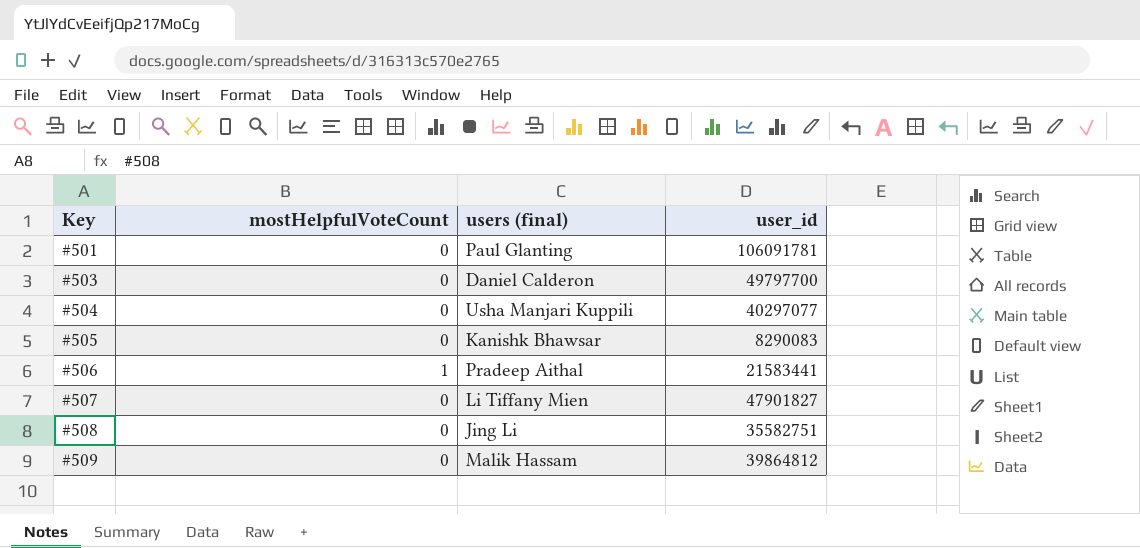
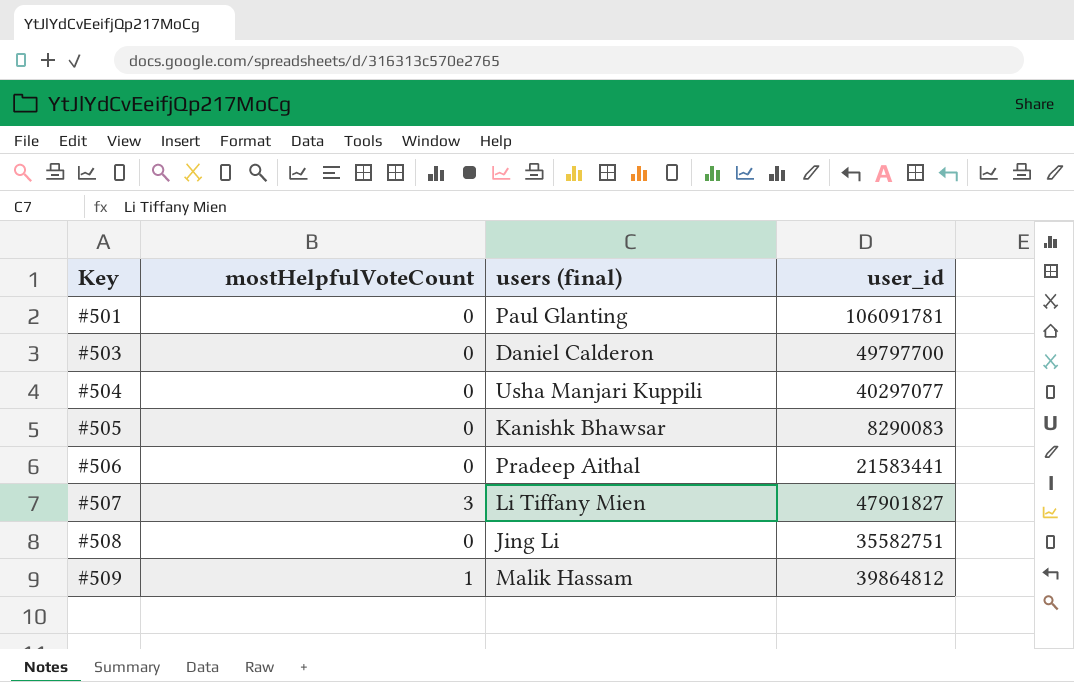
#506 | mostHelpfulVoteCount: 1 -> 0
#507 | mostHelpfulVoteCount: 0 -> 3
#509 | mostHelpfulVoteCount: 0 -> 1

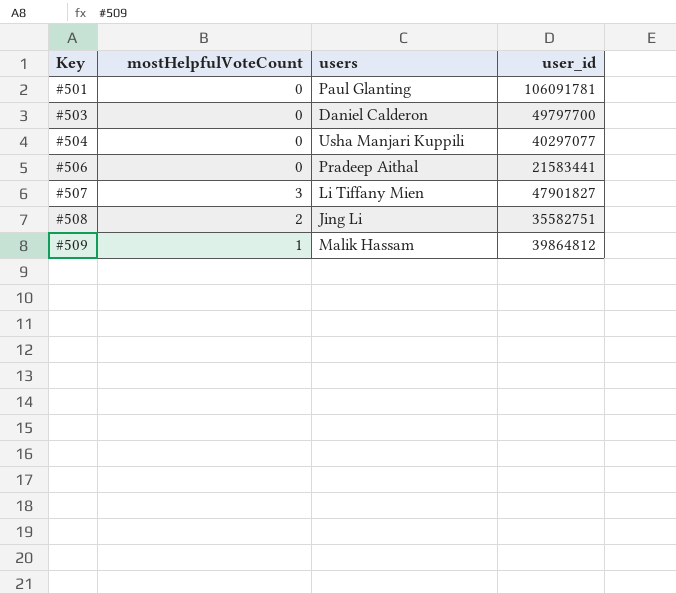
column name: users (final) -> users
row #505: 0 | Kanishk Bhawsar | 8290083 -> none
#508 | mostHelpfulVoteCount: 0 -> 2

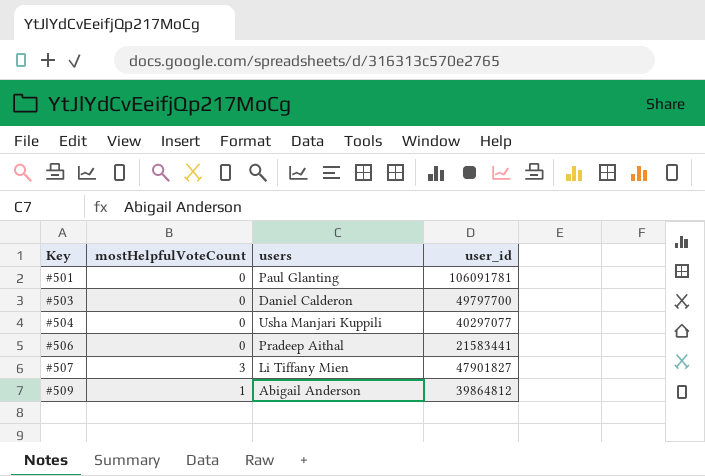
row #508: 2 | Jing Li | 35582751 -> none
#509 | users: Malik Hassam -> Abigail Anderson

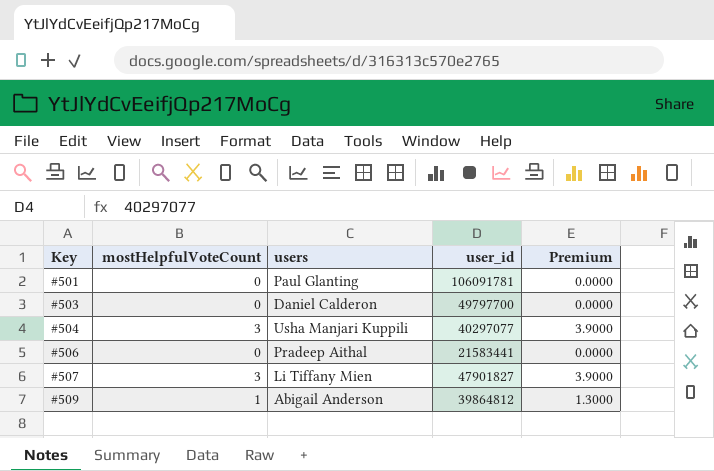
column Premium | formula: none -> [mostHelpfulVoteCount] * 1.3
#504 | mostHelpfulVoteCount: 0 -> 3

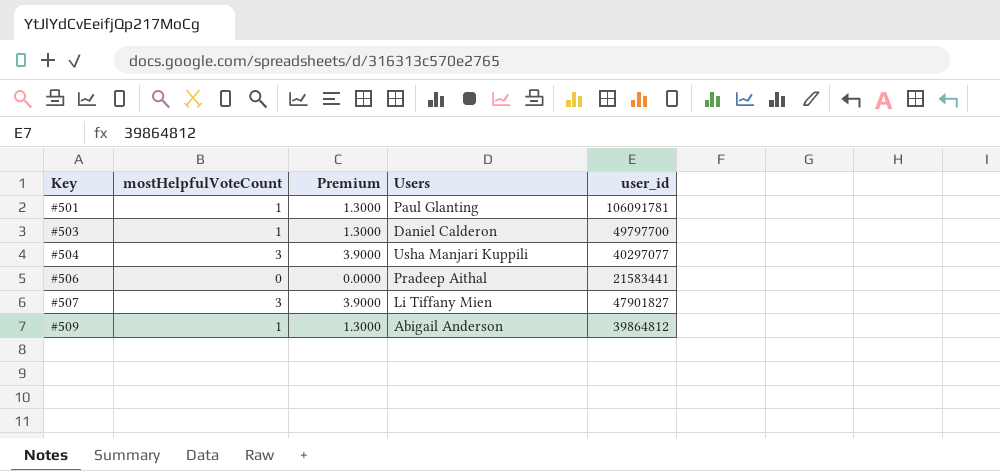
column Premium | position: 5 -> 3
column name: users -> Users
#501 | mostHelpfulVoteCount: 0 -> 1
#501 | Premium: 0.0000 -> 1.3000
#503 | mostHelpfulVoteCount: 0 -> 1
#503 | Premium: 0.0000 -> 1.3000

